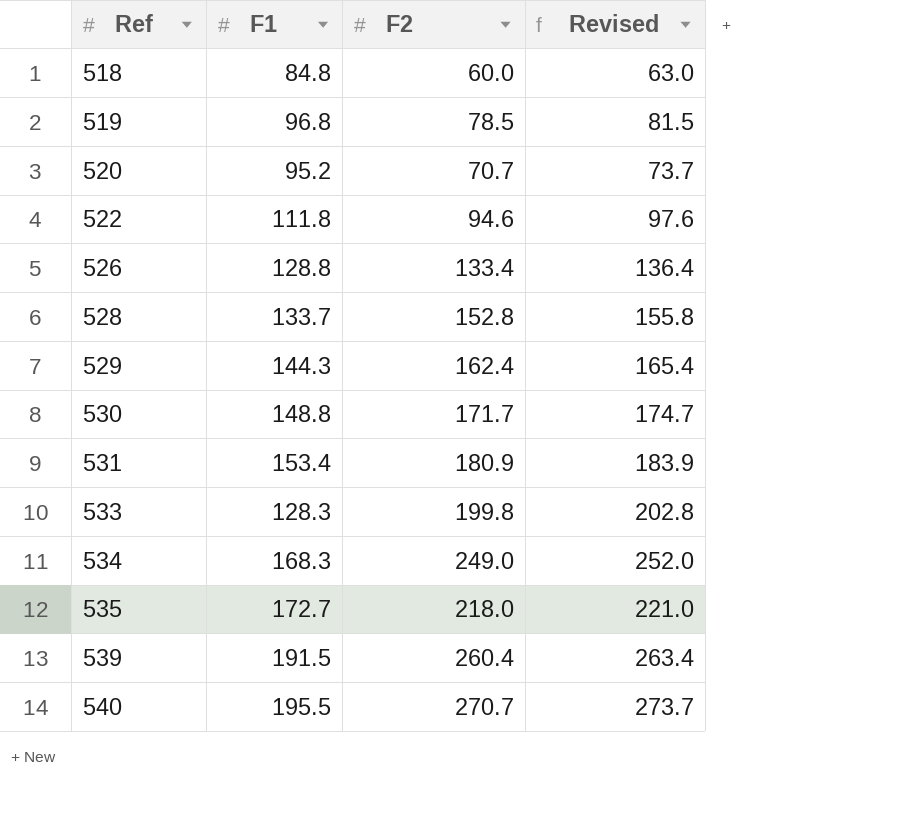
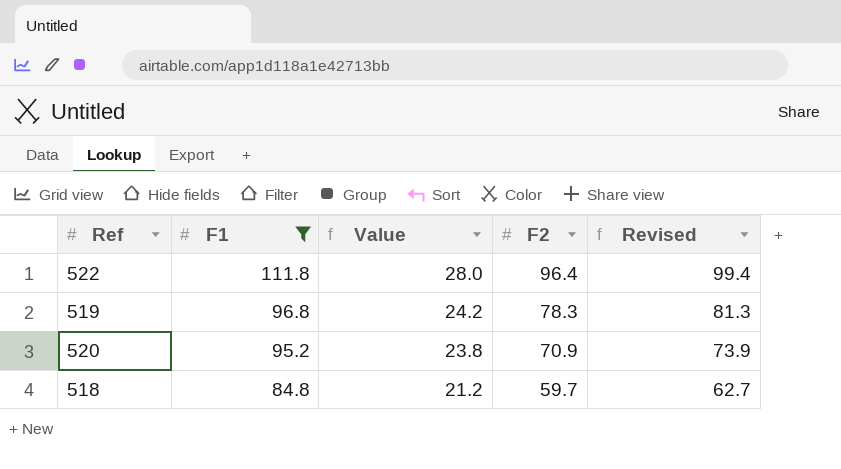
filter: none -> F1 <= 111.8
row order: Ref ascending -> F1 descending
column Value | formula: none -> [F1] * 0.25
522 | F2: 94.6 -> 96.4
522 | Revised: 97.6 -> 99.4
519 | F2: 78.5 -> 78.3
519 | Revised: 81.5 -> 81.3
520 | F2: 70.7 -> 70.9
520 | Revised: 73.7 -> 73.9
518 | F2: 60.0 -> 59.7
518 | Revised: 63.0 -> 62.7

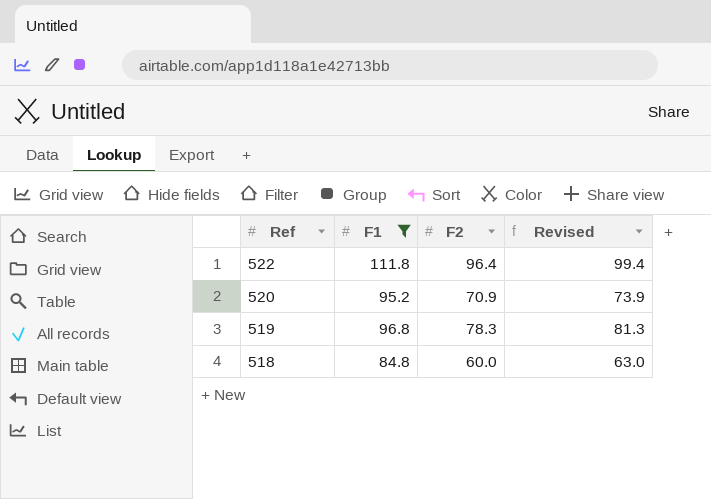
row order: F1 descending -> Ref descending
column Value | formula: [F1] * 0.25 -> none
518 | F2: 59.7 -> 60.0
518 | Revised: 62.7 -> 63.0

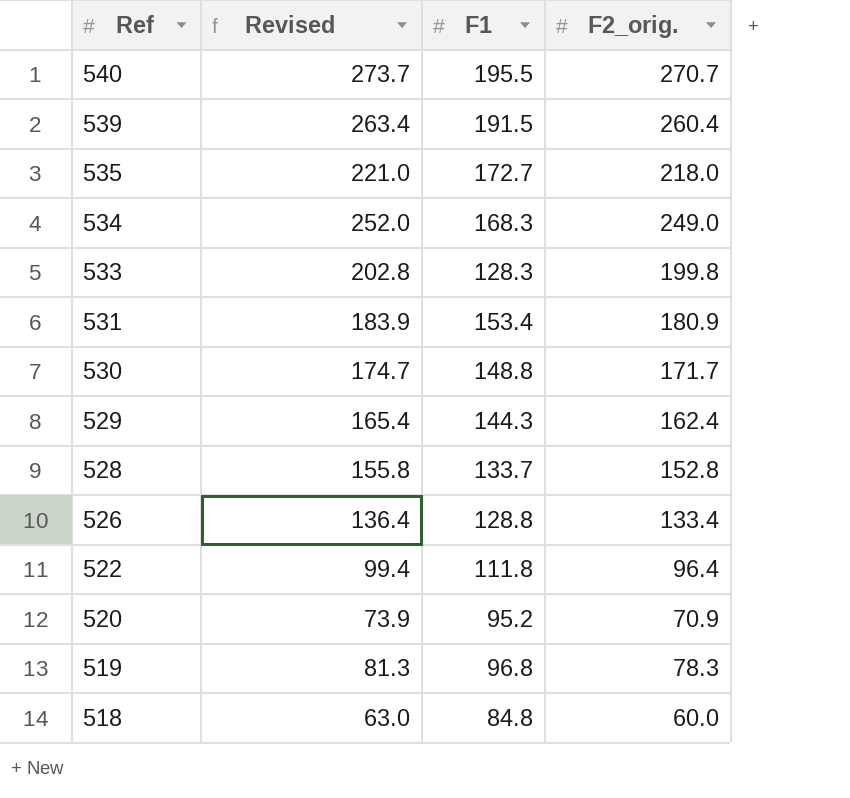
filter: F1 <= 111.8 -> none
column Revised | position: 4 -> 2
column name: F2 -> F2_orig.

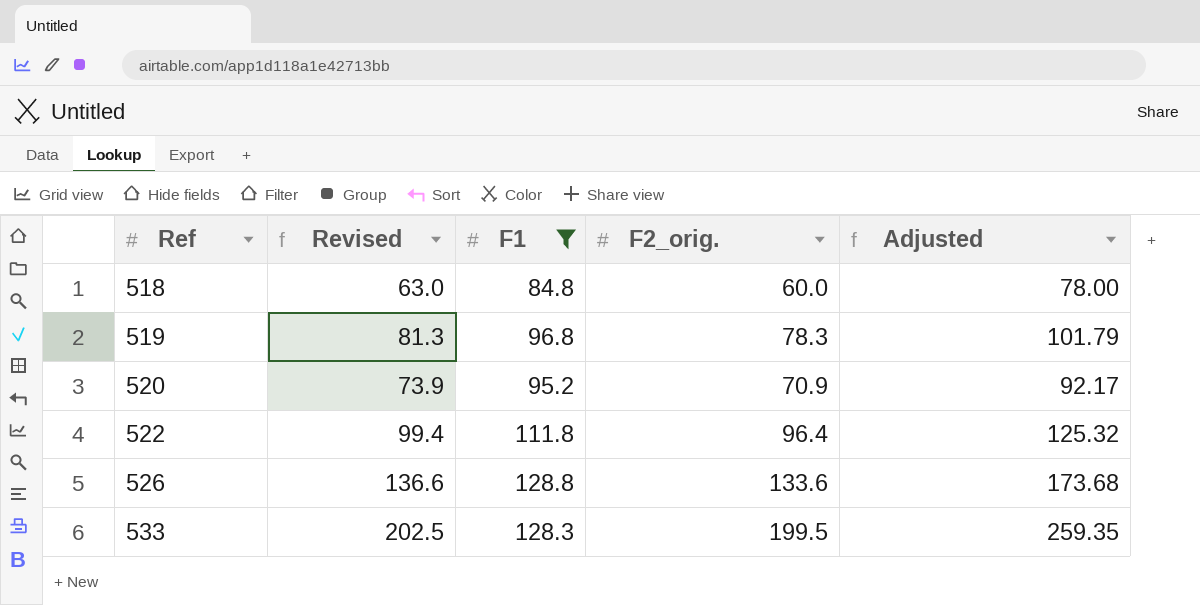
filter: none -> F1 <= 128.8
row order: Ref descending -> Ref ascending
column Adjusted | formula: none -> [F2_orig.] * 1.3
526 | Revised: 136.4 -> 136.6
526 | F2_orig.: 133.4 -> 133.6
533 | Revised: 202.8 -> 202.5
533 | F2_orig.: 199.8 -> 199.5

